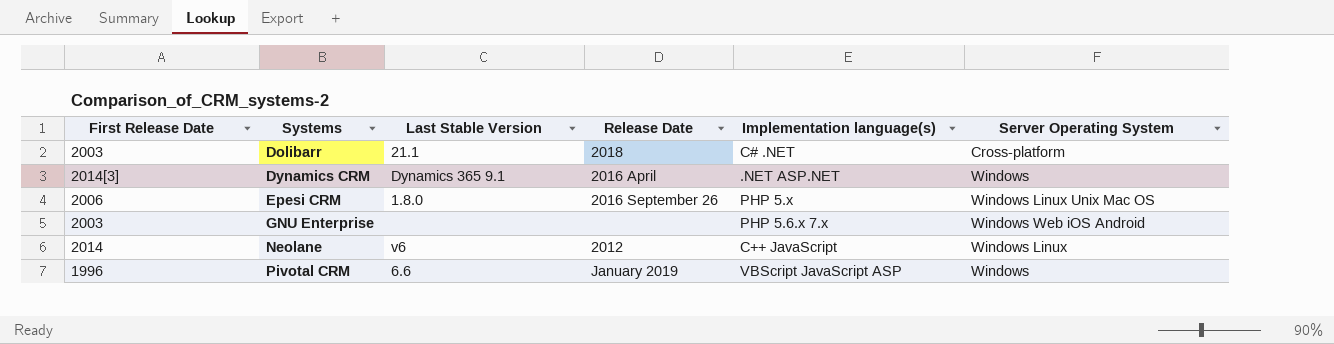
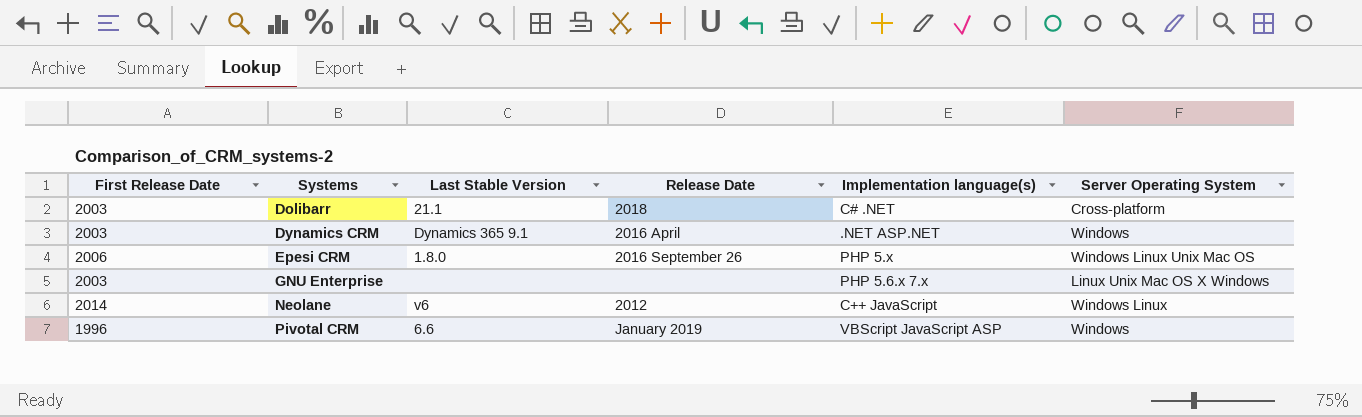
Dynamics CRM | First Release Date: 2014[3] -> 2003
GNU Enterprise | Server Operating System: Windows Web iOS Android -> Linux Unix Mac OS X Windows

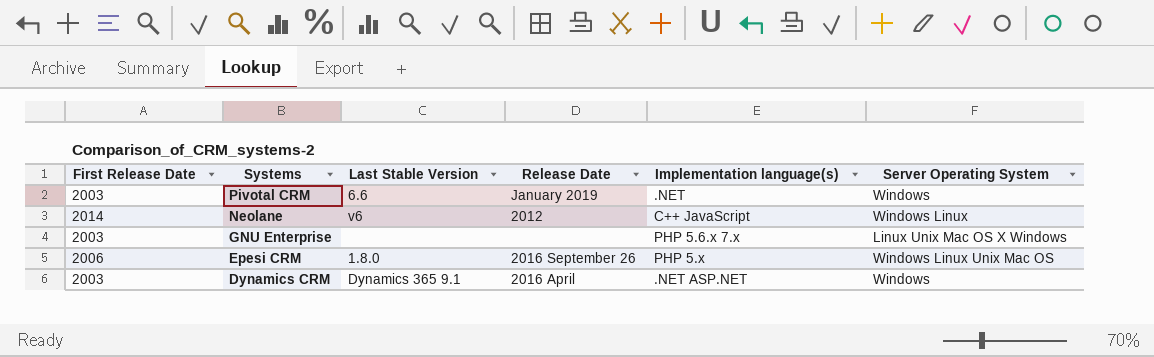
row order: Systems ascending -> Systems descending
row Dolibarr: 2003 | 21.1 | 2018 | C# .NET | Cross-platform -> none
Pivotal CRM | First Release Date: 1996 -> 2003
Pivotal CRM | Implementation language(s): VBScript JavaScript ASP -> .NET

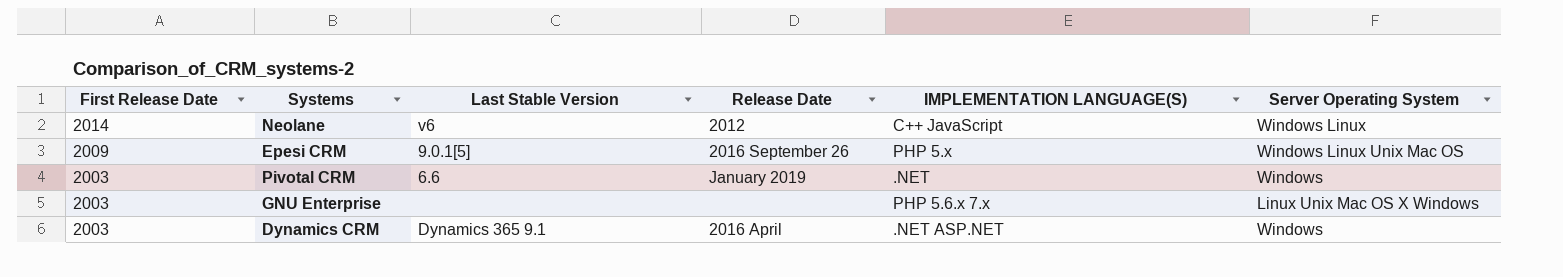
row order: Systems descending -> First Release Date descending
column name: Implementation language(s) -> IMPLEMENTATION LANGUAGE(S)
Epesi CRM | First Release Date: 2006 -> 2009
Epesi CRM | Last Stable Version: 1.8.0 -> 9.0.1[5]

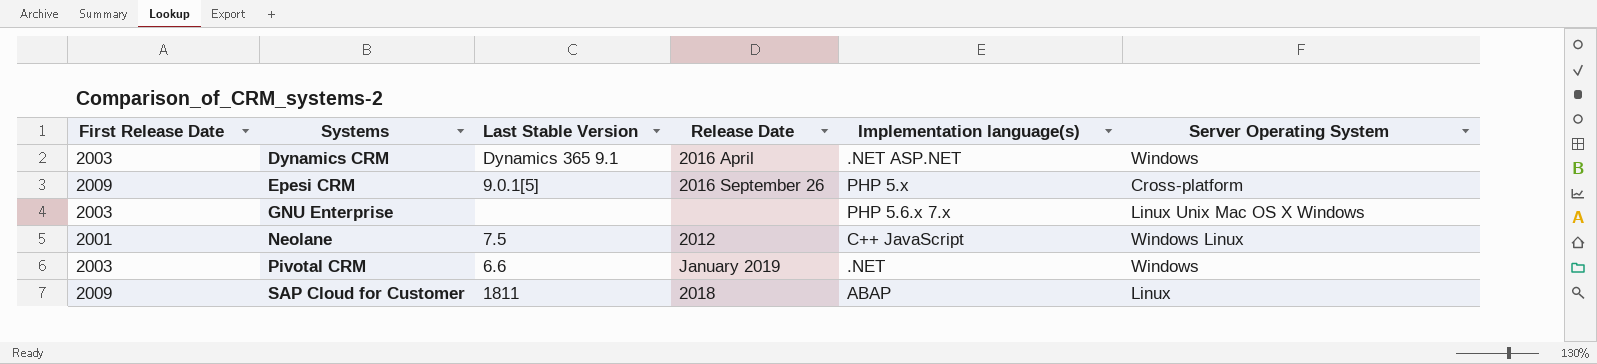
row order: First Release Date descending -> Systems ascending
column name: IMPLEMENTATION LANGUAGE(S) -> Implementation language(s)
Epesi CRM | Server Operating System: Windows Linux Unix Mac OS -> Cross-platform
Neolane | First Release Date: 2014 -> 2001
Neolane | Last Stable Version: v6 -> 7.5
row SAP Cloud for Customer: none -> 2009 | 1811 | 2018 | ABAP | Linux

